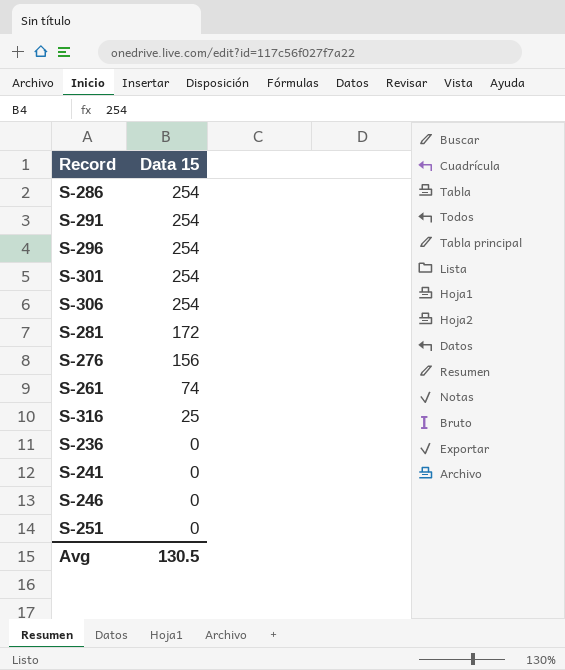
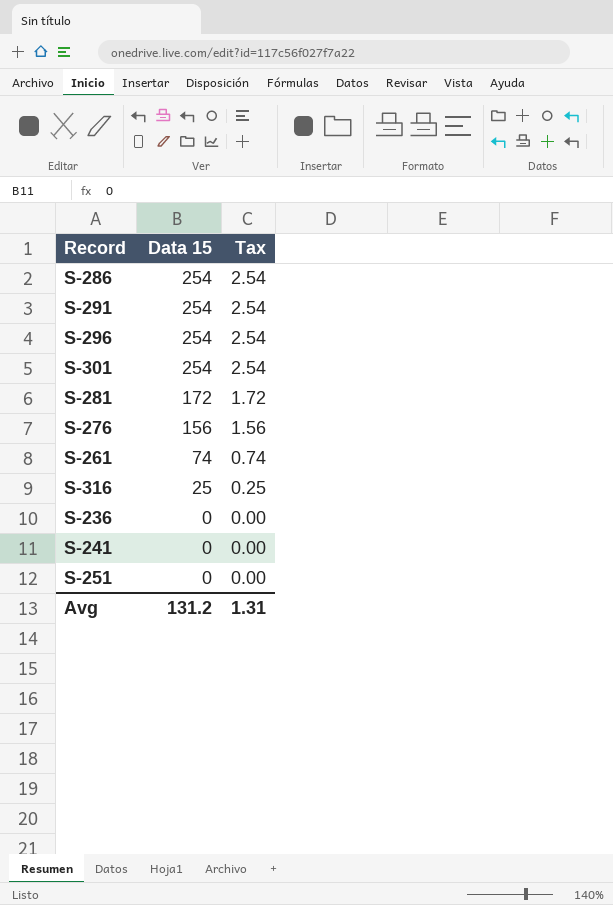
column Tax | formula: none -> [Data 15] * 0.01
row S-306: 254 -> none
row S-246: 0 -> none
Avg | Data 15: 130.5 -> 131.2

